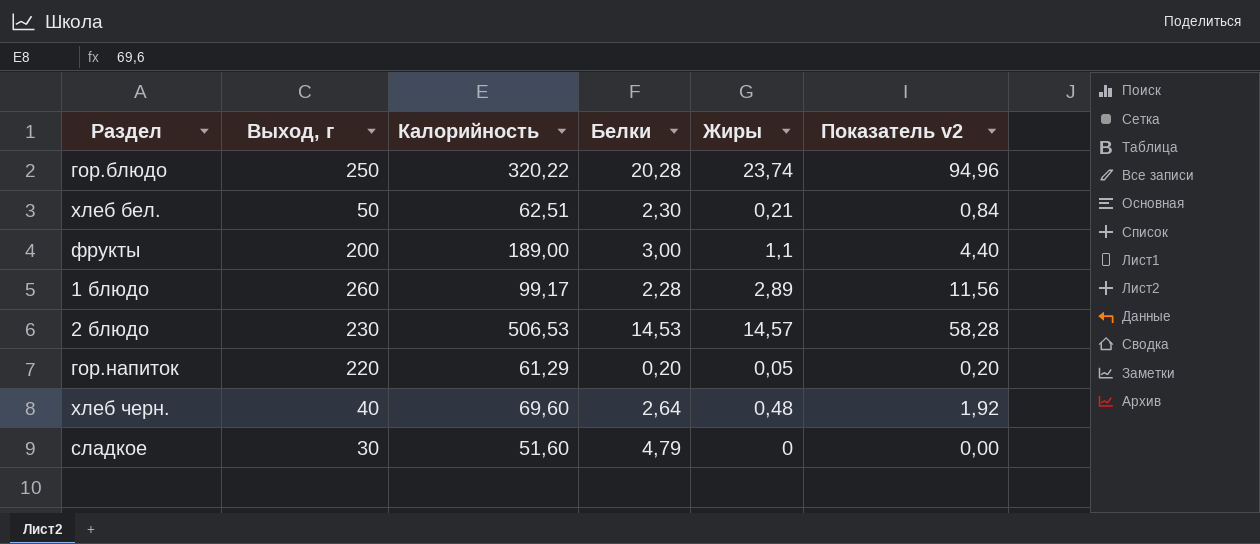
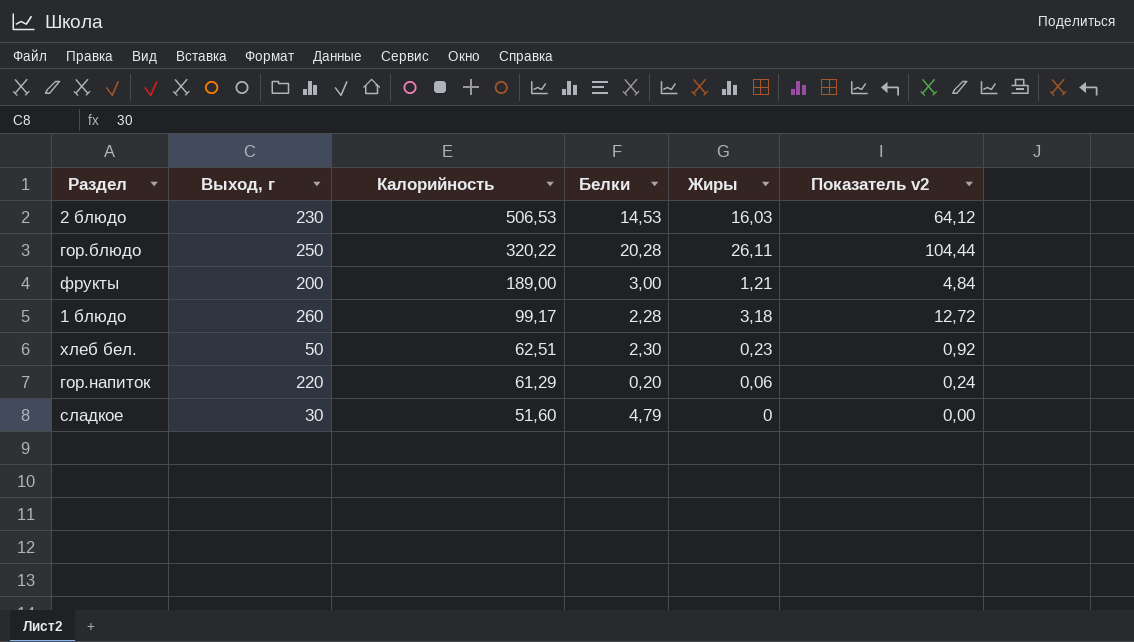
row order: none -> Калорийность descending
row хлеб черн.: 40 | 69,60 | 2,64 | 0,48 | 1,92 -> none
2 блюдо | Жиры: 14,57 -> 16,03
2 блюдо | Показатель v2: 58,28 -> 64,12
гор.блюдо | Жиры: 23,74 -> 26,11
гор.блюдо | Показатель v2: 94,96 -> 104,44
фрукты | Жиры: 1,1 -> 1,21
фрукты | Показатель v2: 4,40 -> 4,84
1 блюдо | Жиры: 2,89 -> 3,18
1 блюдо | Показатель v2: 11,56 -> 12,72
хлеб бел. | Жиры: 0,21 -> 0,23
хлеб бел. | Показатель v2: 0,84 -> 0,92
гор.напиток | Жиры: 0,05 -> 0,06
гор.напиток | Показатель v2: 0,20 -> 0,24

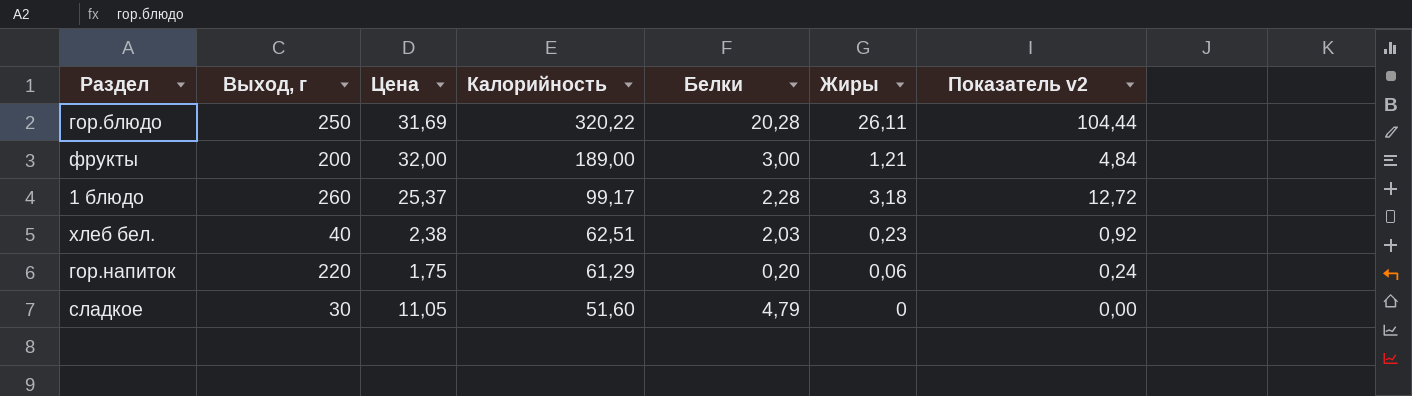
column Цена | position: none -> 3
row 2 блюдо: 230 | 506,53 | 14,53 | 16,03 | 64,12 -> none
хлеб бел. | Выход, г: 50 -> 40
хлеб бел. | Белки: 2,30 -> 2,03

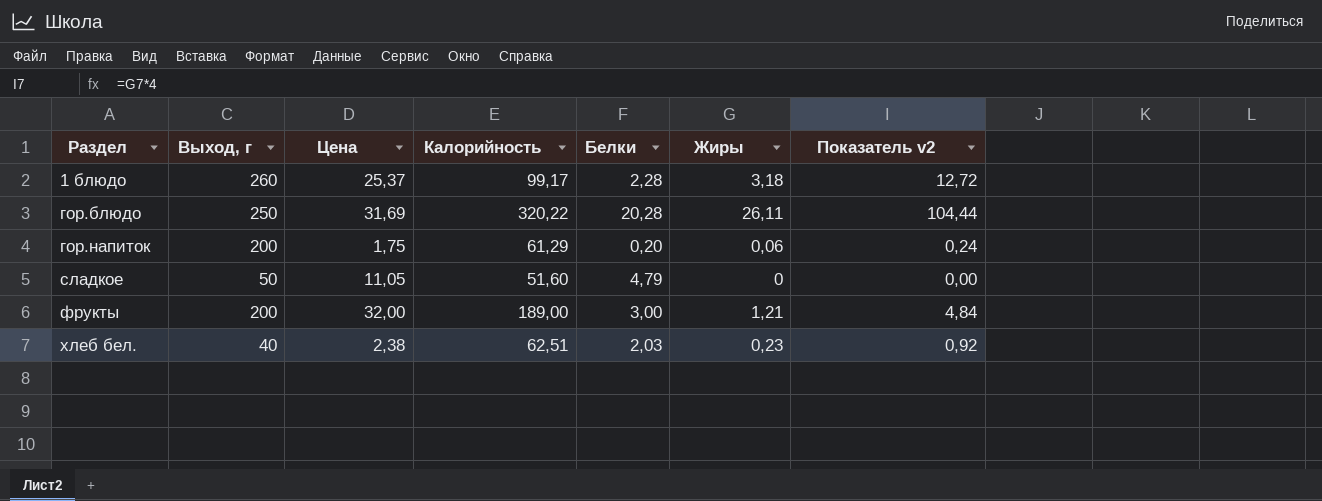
row order: Калорийность descending -> Раздел ascending
гор.напиток | Выход, г: 220 -> 200
сладкое | Выход, г: 30 -> 50

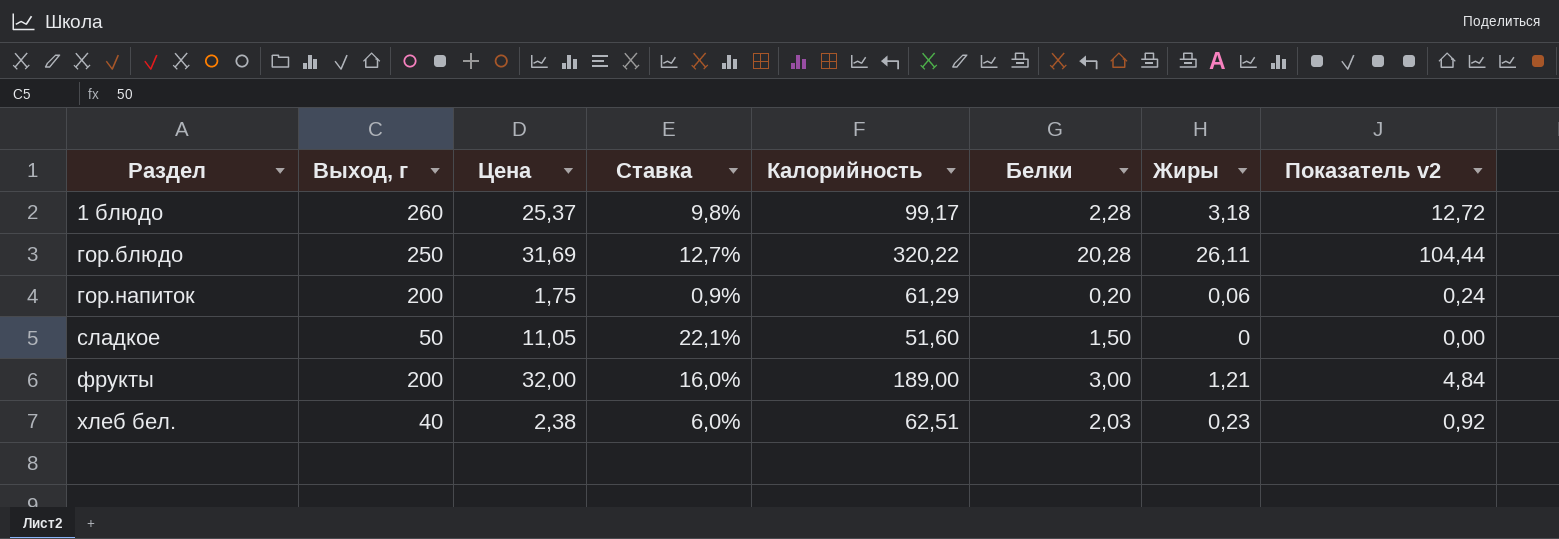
column Ставка | formula: none -> [Цена] / [Выход, г]
сладкое | Белки: 4,79 -> 1,50

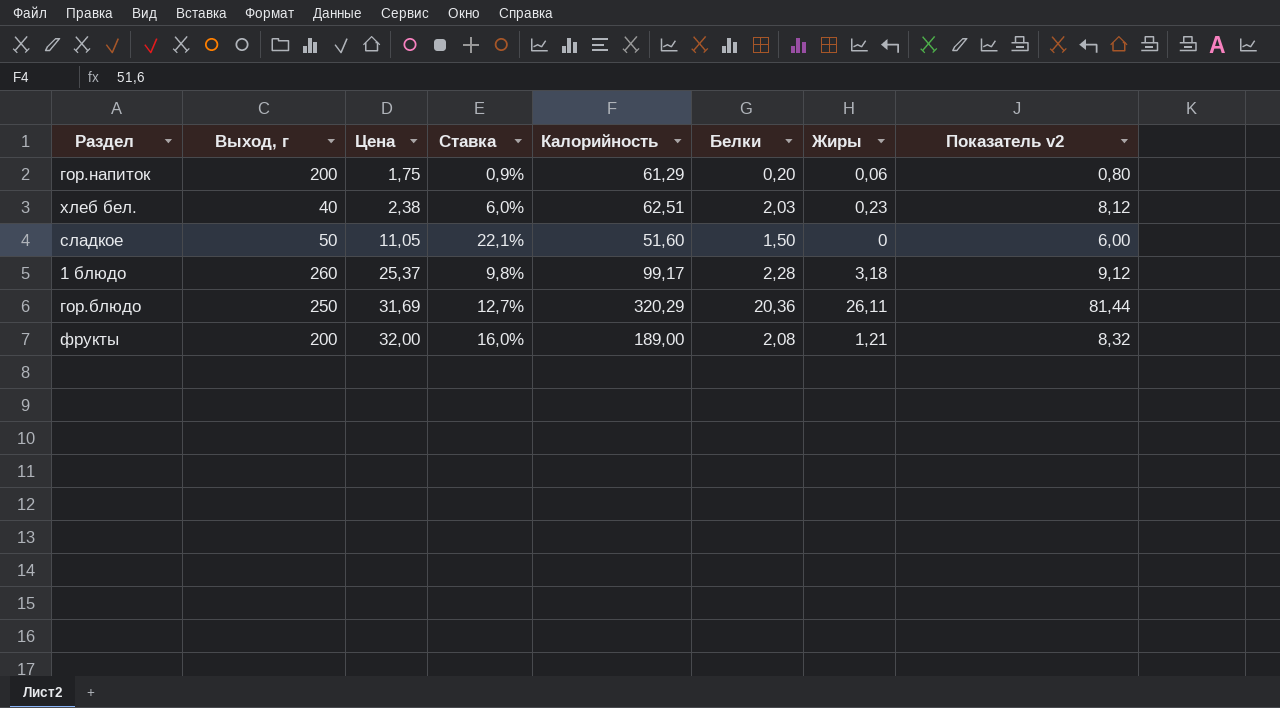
row order: Раздел ascending -> Цена ascending
column Показатель v2 | formula: [Жиры] * 4 -> [Белки] * 4
гор.блюдо | Калорийность: 320,22 -> 320,29
гор.блюдо | Белки: 20,28 -> 20,36
фрукты | Белки: 3,00 -> 2,08

